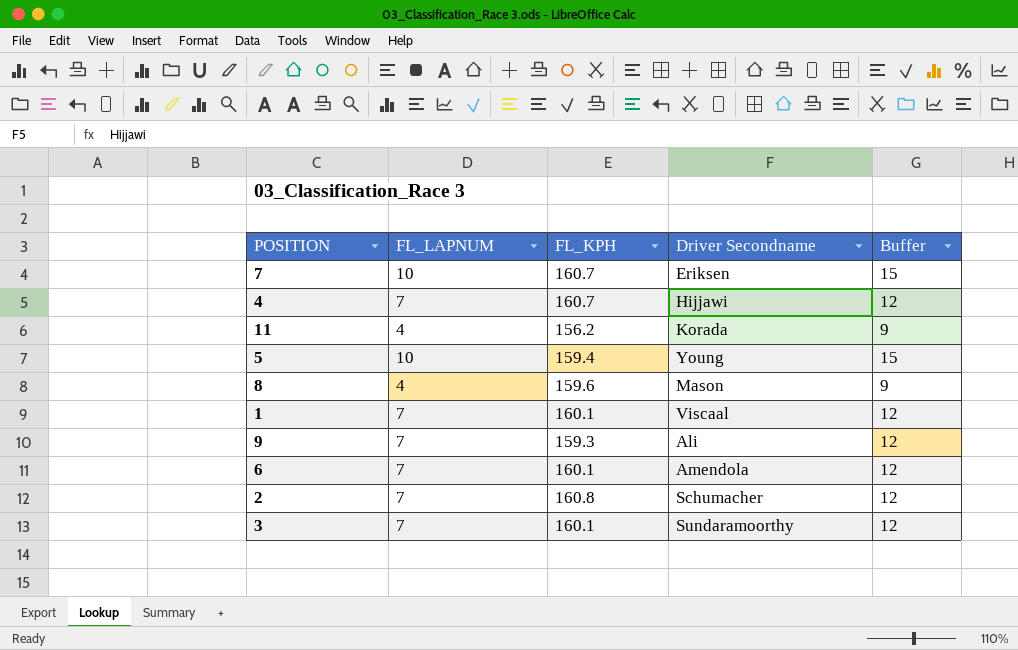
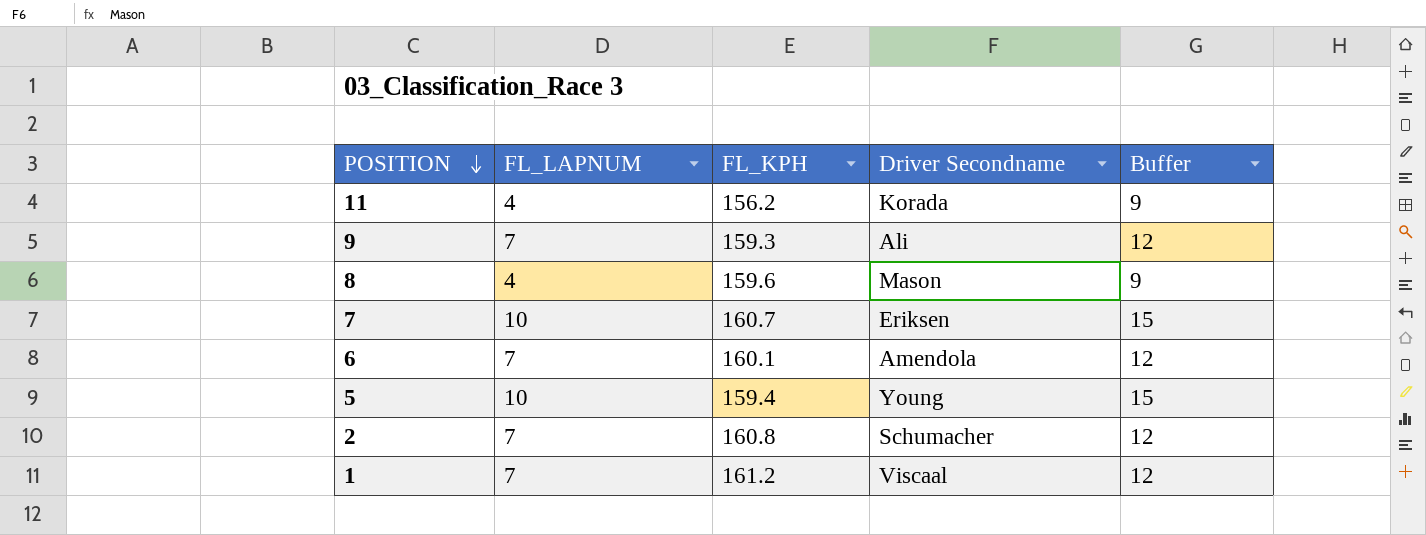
row order: none -> POSITION descending
row 4: 7 | 160.7 | Hijjawi | 12 -> none
row 3: 7 | 160.1 | Sundaramoorthy | 12 -> none
1 | FL_KPH: 160.1 -> 161.2

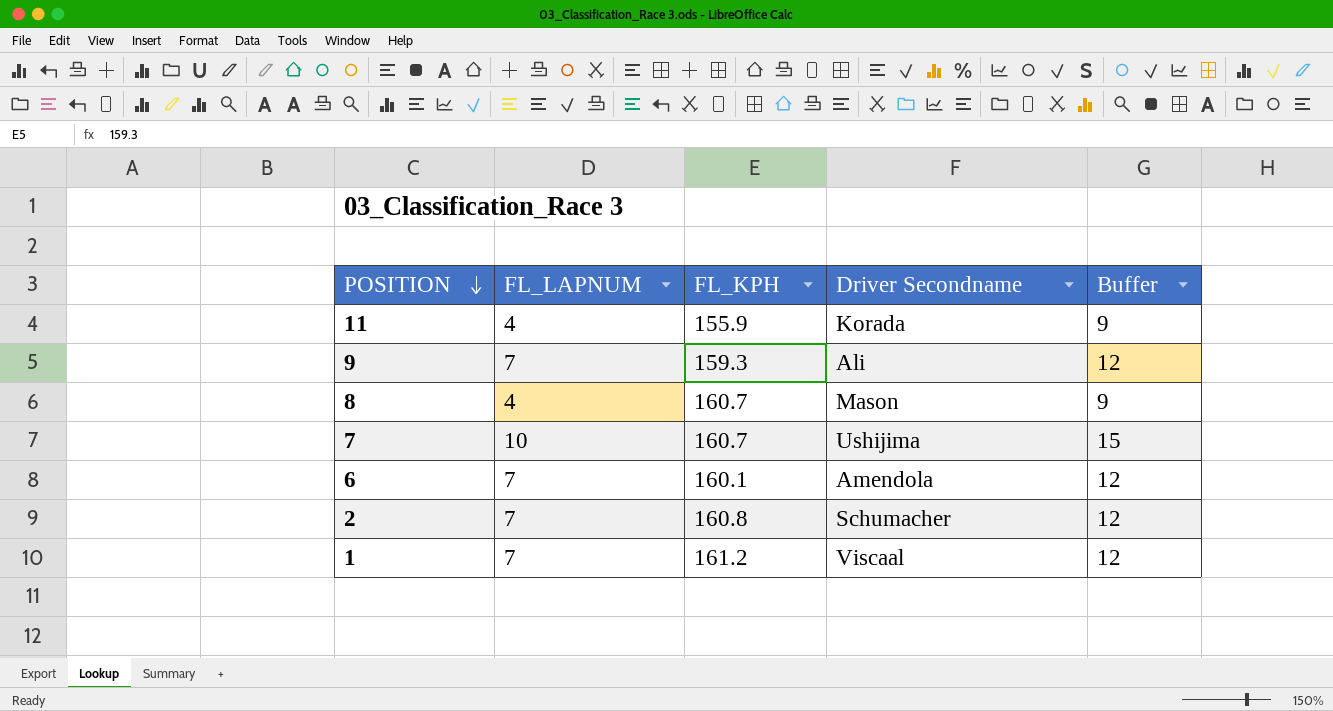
row 5: 10 | 159.4 | Young | 15 -> none
11 | FL_KPH: 156.2 -> 155.9
8 | FL_KPH: 159.6 -> 160.7
7 | Driver Secondname: Eriksen -> Ushijima

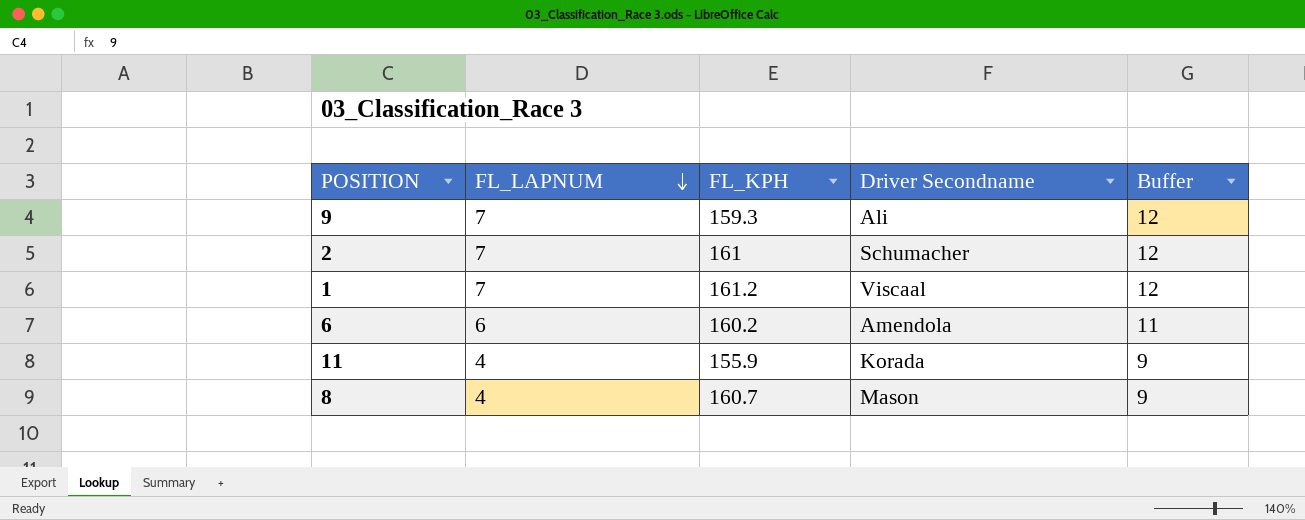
row order: POSITION descending -> FL_LAPNUM descending
row 7: 10 | 160.7 | Ushijima | 15 -> none
2 | FL_KPH: 160.8 -> 161
6 | FL_LAPNUM: 7 -> 6
6 | FL_KPH: 160.1 -> 160.2
6 | Buffer: 12 -> 11

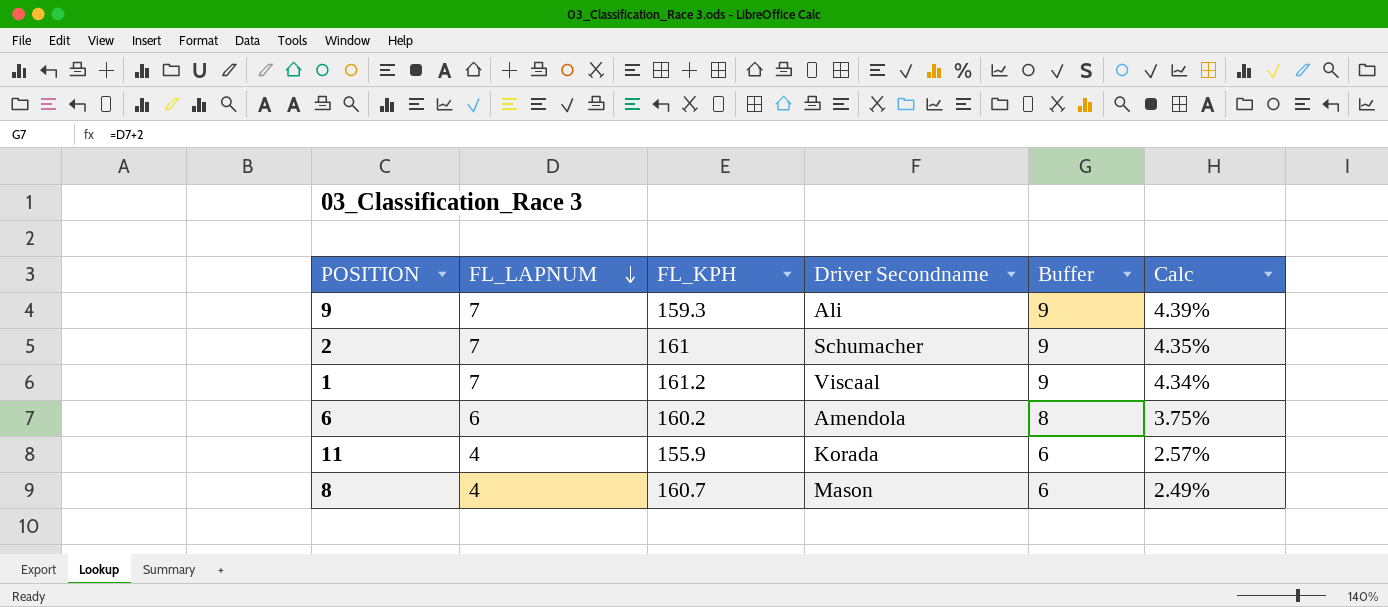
column Buffer | formula: [FL_LAPNUM] + 5 -> [FL_LAPNUM] + 2
column Calc | formula: none -> [FL_LAPNUM] / [FL_KPH]

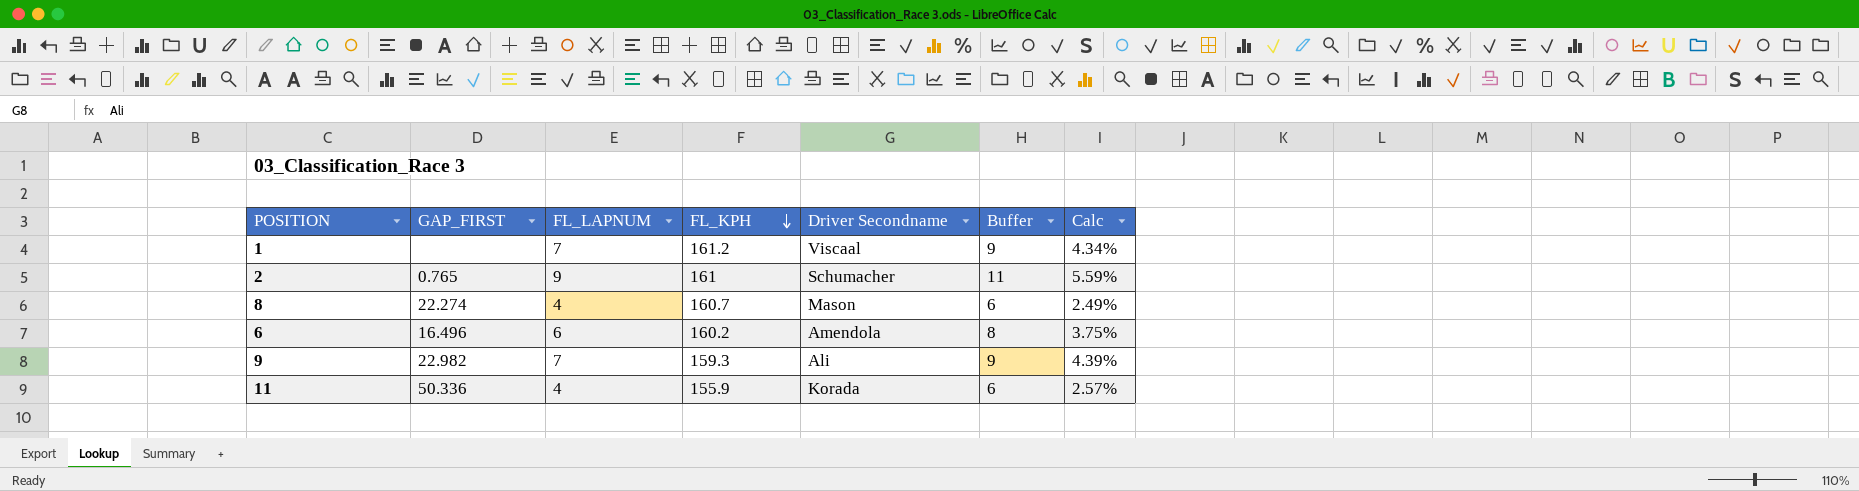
row order: FL_LAPNUM descending -> FL_KPH descending
column GAP_FIRST | position: none -> 2
2 | FL_LAPNUM: 7 -> 9
2 | Buffer: 9 -> 11
2 | Calc: 4.35% -> 5.59%

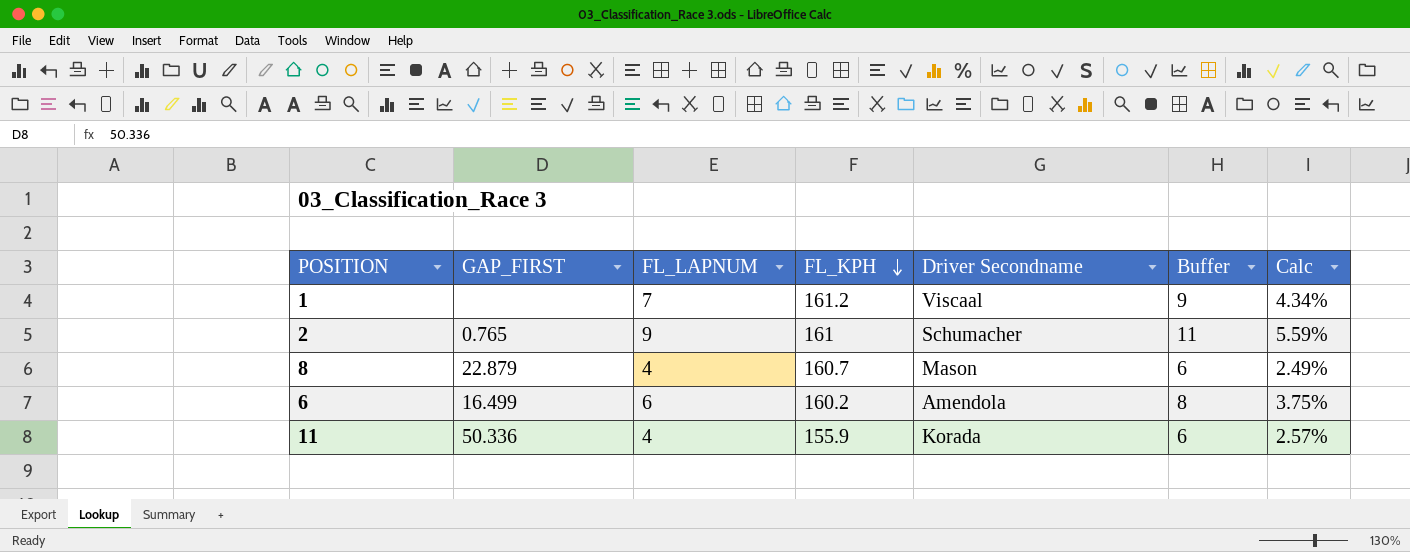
row 9: 22.982 | 7 | 159.3 | Ali | 9 | 4.39% -> none
8 | GAP_FIRST: 22.274 -> 22.879
6 | GAP_FIRST: 16.496 -> 16.499

